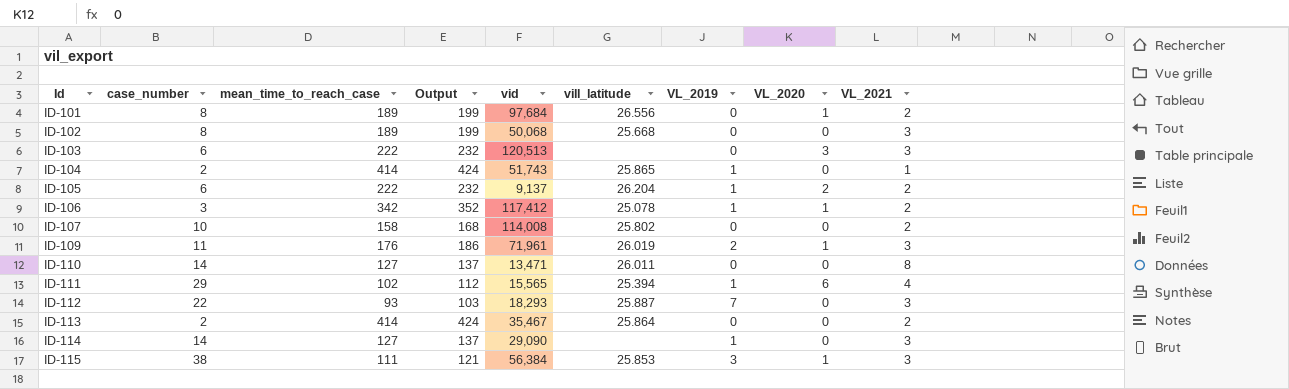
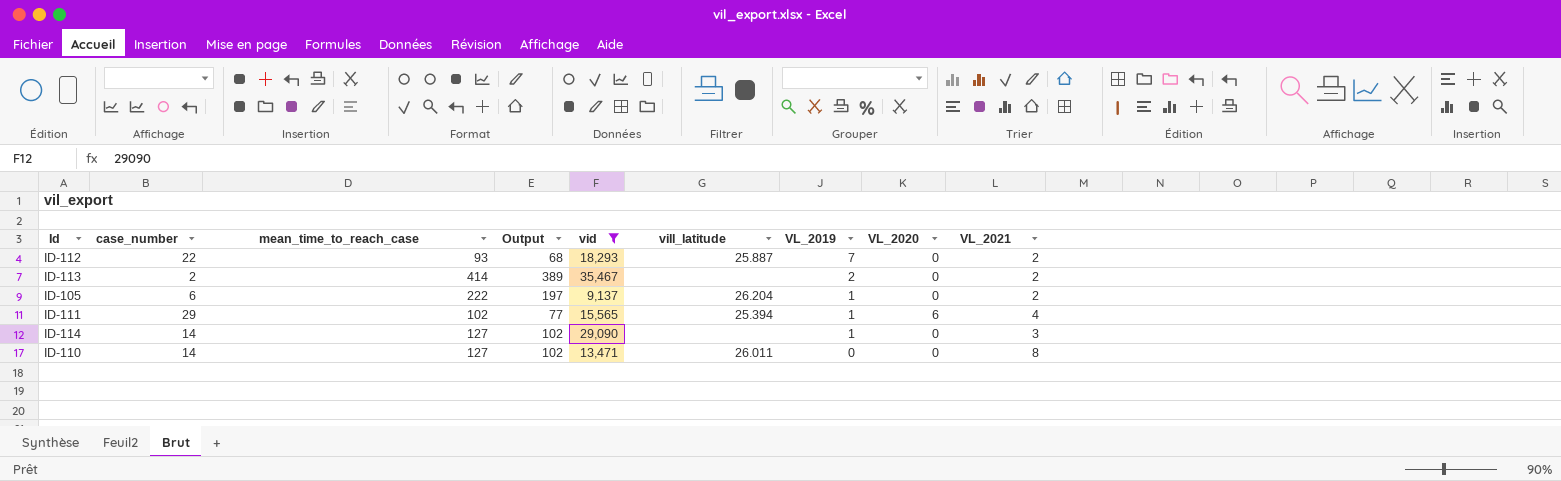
filter: none -> vid <= 35,467
row order: Id ascending -> VL_2019 descending
column Output | formula: [mean_time_to_reach_case] + 10 -> [mean_time_to_reach_case] - 25
ID-112 | VL_2021: 3 -> 2
ID-113 | vill_latitude: 25.864 -> none
ID-113 | VL_2019: 0 -> 2
ID-105 | VL_2020: 2 -> 0

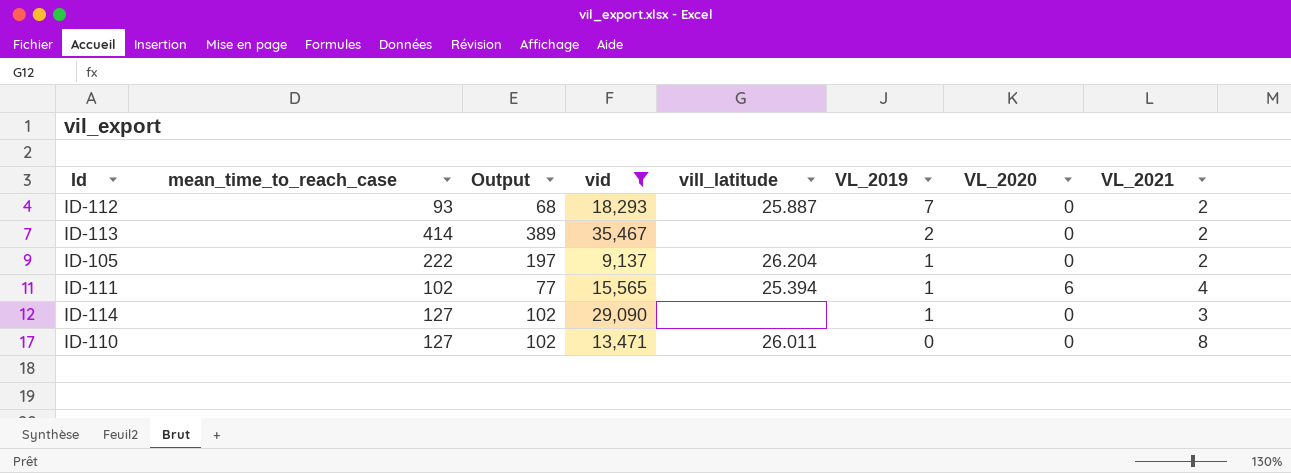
column case_number | position: 2 -> none

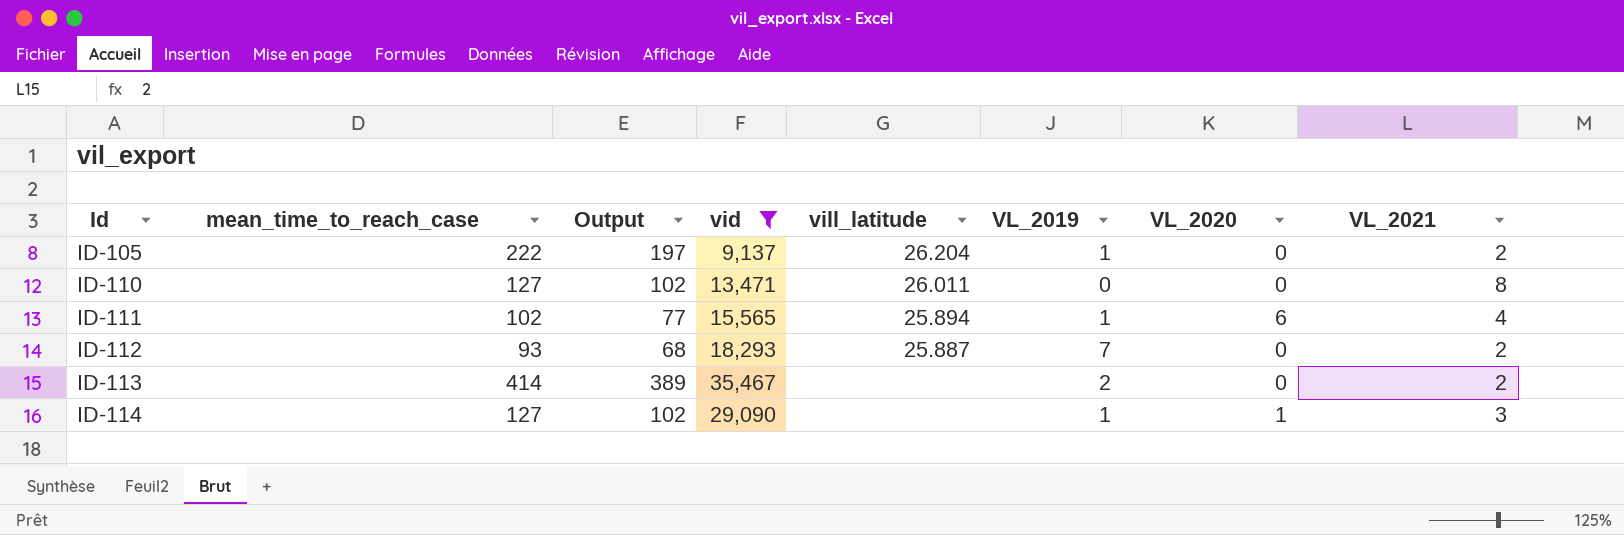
row order: VL_2019 descending -> Id ascending
ID-111 | vill_latitude: 25.394 -> 25.894
ID-114 | VL_2020: 0 -> 1

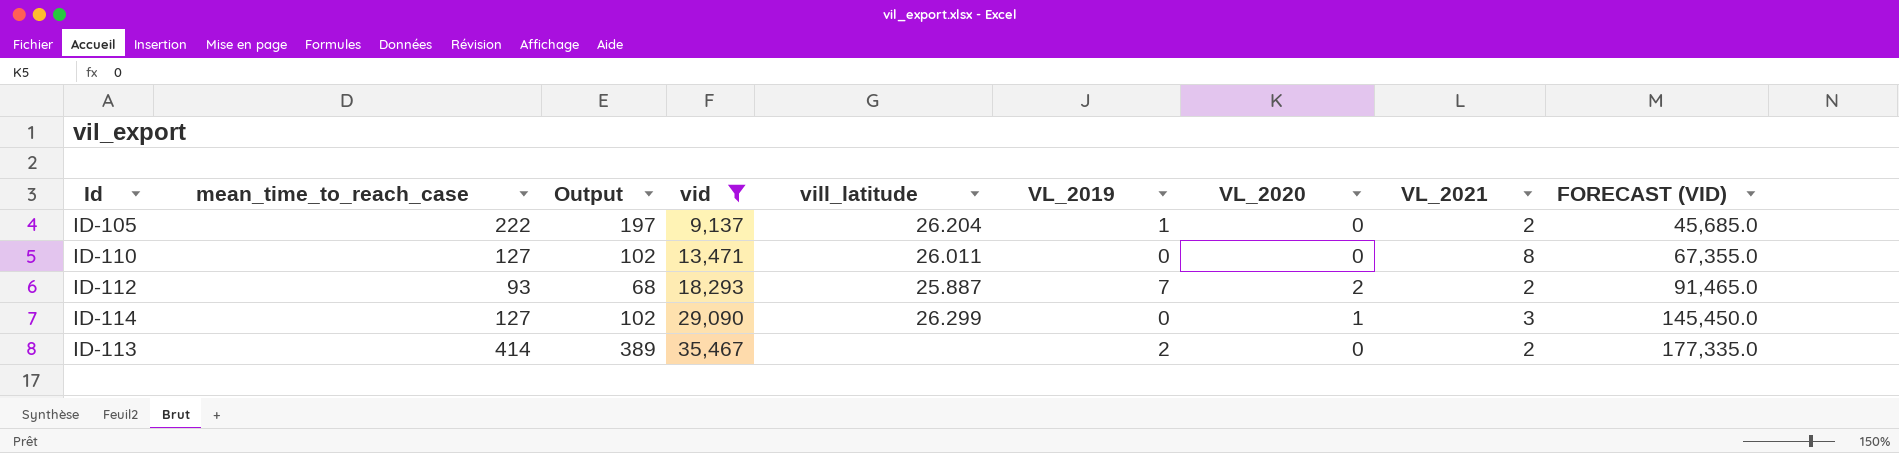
row order: Id ascending -> vid ascending
column FORECAST (VID) | formula: none -> [vid] * 5
row ID-111: 102 | 77 | 15,565 | 25.894 | 1 | 6 | 4 -> none
ID-112 | VL_2020: 0 -> 2
ID-114 | vill_latitude: none -> 26.299
ID-114 | VL_2019: 1 -> 0

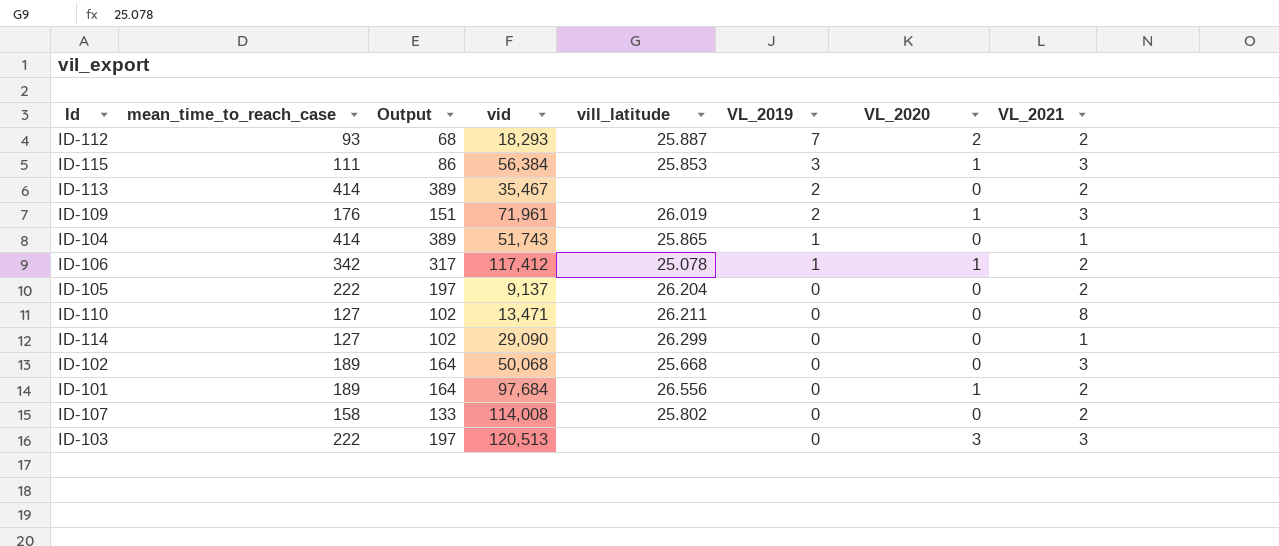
filter: vid <= 35,467 -> none
row order: vid ascending -> VL_2019 descending
column FORECAST (VID) | formula: [vid] * 5 -> none
ID-105 | VL_2019: 1 -> 0
ID-110 | vill_latitude: 26.011 -> 26.211
ID-114 | VL_2020: 1 -> 0
ID-114 | VL_2021: 3 -> 1

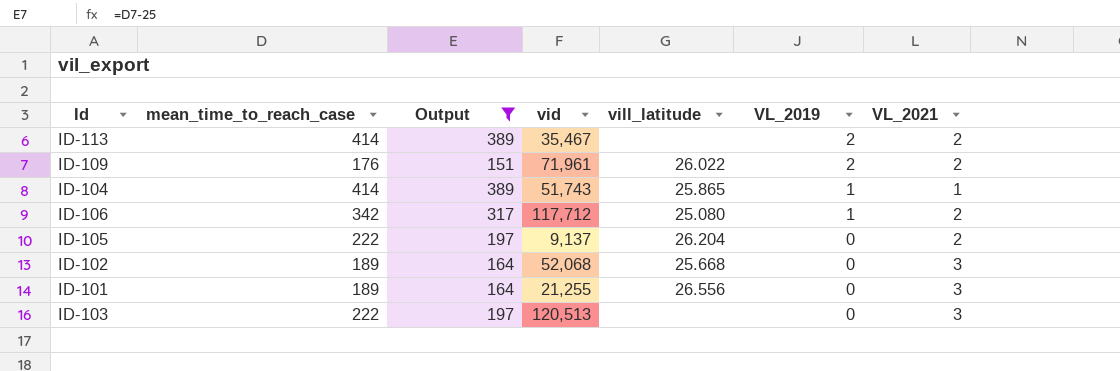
filter: none -> Output >= 151
column VL_2020 | position: 7 -> none
ID-109 | vill_latitude: 26.019 -> 26.022
ID-109 | VL_2021: 3 -> 2
ID-106 | vid: 117,412 -> 117,712
ID-106 | vill_latitude: 25.078 -> 25.080
ID-102 | vid: 50,068 -> 52,068
ID-101 | vid: 97,684 -> 21,255
ID-101 | VL_2021: 2 -> 3

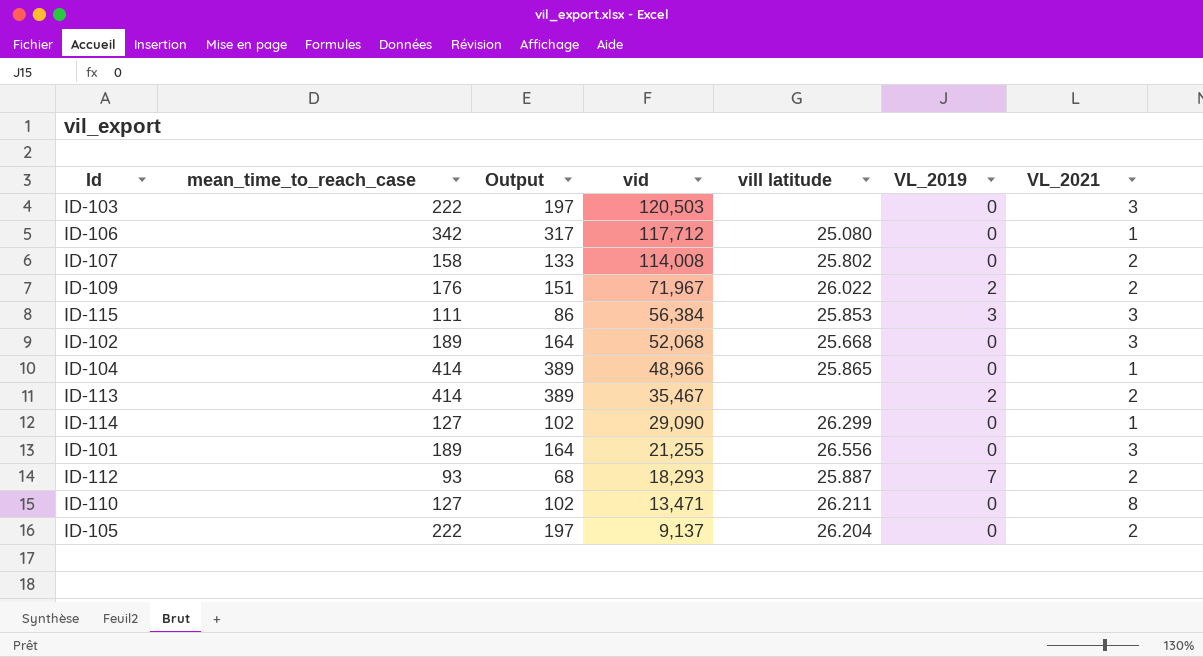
filter: Output >= 151 -> none
row order: VL_2019 descending -> vid descending
column name: vill_latitude -> vill latitude
ID-103 | vid: 120,513 -> 120,503
ID-106 | VL_2019: 1 -> 0
ID-106 | VL_2021: 2 -> 1
ID-109 | vid: 71,961 -> 71,967
ID-104 | vid: 51,743 -> 48,966
ID-104 | VL_2019: 1 -> 0

